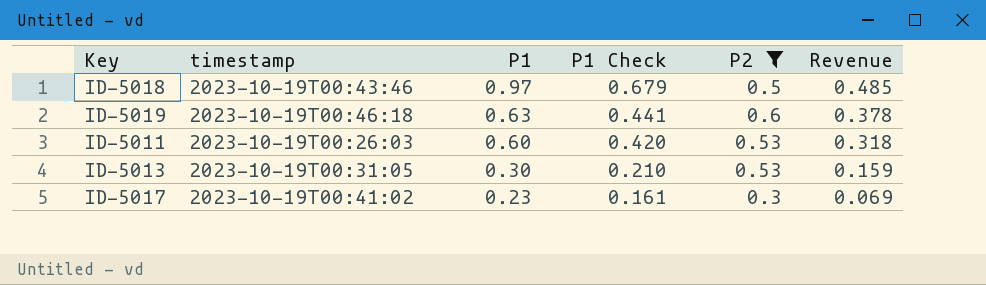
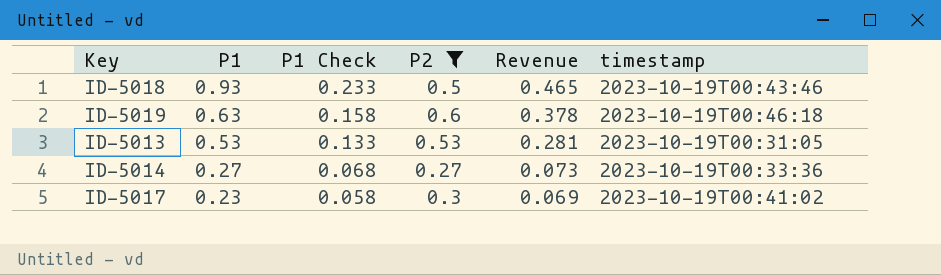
column P1 Check | formula: [P1] * 0.7 -> [P1] * 0.25
column timestamp | position: 2 -> 6
row ID-5011: 2023-10-19T00:26:03 | 0.60 | 0.420 | 0.53 | 0.318 -> none
ID-5018 | P1: 0.97 -> 0.93
ID-5018 | Revenue: 0.485 -> 0.465
ID-5013 | P1: 0.30 -> 0.53
ID-5013 | Revenue: 0.159 -> 0.281
row ID-5014: none -> 0.27 | 0.068 | 0.27 | 0.073 | 2023-10-19T00:33:36

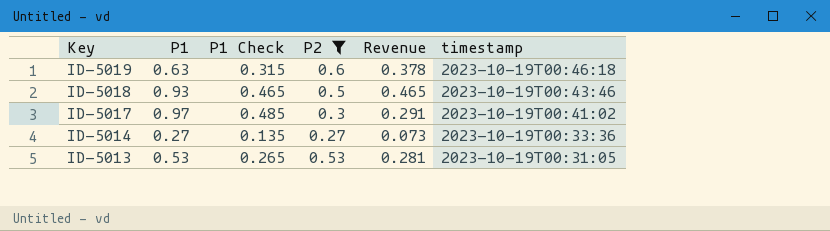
row order: P1 descending -> Key descending
column P1 Check | formula: [P1] * 0.25 -> [P1] * 0.5
ID-5017 | P1: 0.23 -> 0.97
ID-5017 | Revenue: 0.069 -> 0.291

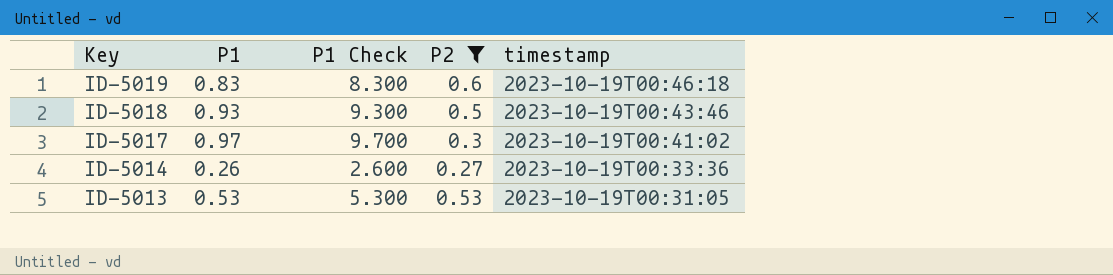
column Revenue | formula: [P1] * [P2] -> none
column P1 Check | formula: [P1] * 0.5 -> [P1] * 10
ID-5019 | P1: 0.63 -> 0.83
ID-5014 | P1: 0.27 -> 0.26

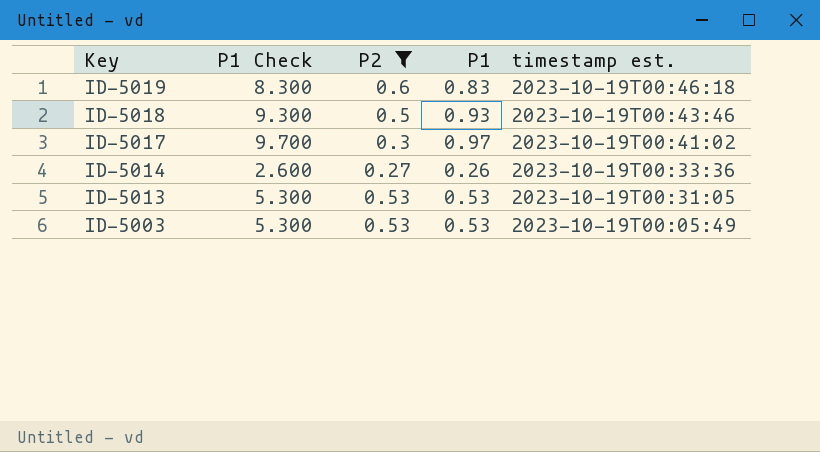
column P1 | position: 2 -> 4
column name: timestamp -> timestamp est.
row ID-5003: none -> 5.300 | 0.53 | 0.53 | 2023-10-19T00:05:49

